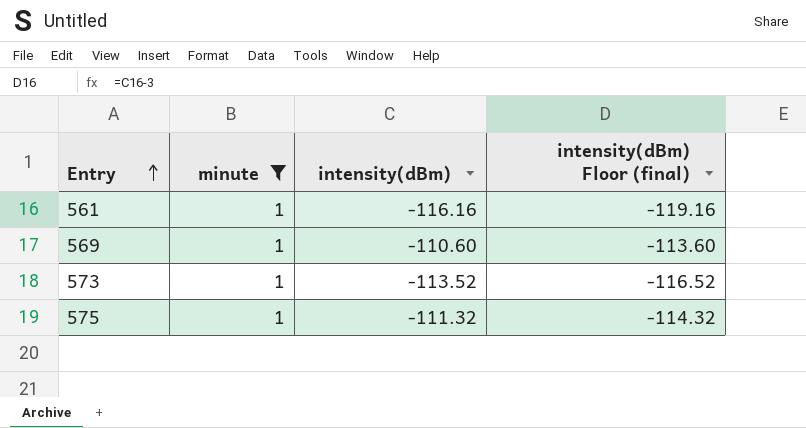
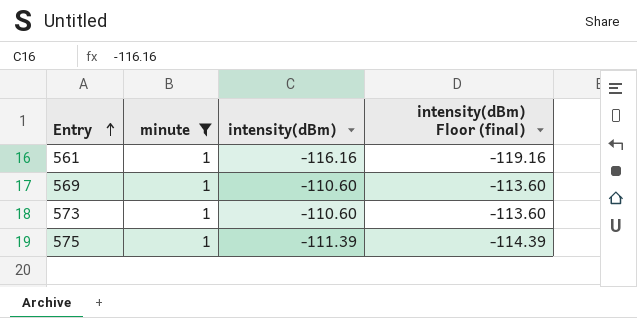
573 | intensity(dBm): -113.52 -> -110.60
573 | intensity(dBm) Floor (final): -116.52 -> -113.60
575 | intensity(dBm): -111.32 -> -111.39
575 | intensity(dBm) Floor (final): -114.32 -> -114.39

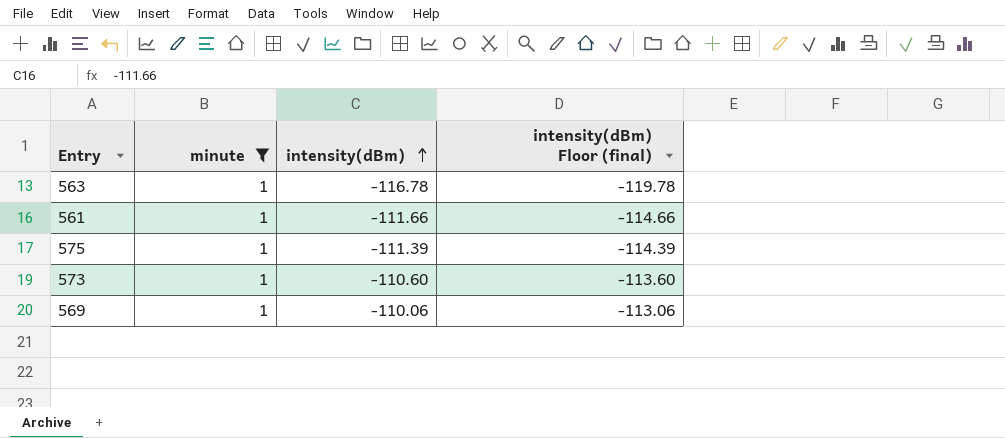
row order: Entry ascending -> intensity(dBm) ascending
row 563: none -> 1 | -116.78 | -119.78
561 | intensity(dBm): -116.16 -> -111.66
561 | intensity(dBm) Floor (final): -119.16 -> -114.66
569 | intensity(dBm): -110.60 -> -110.06
569 | intensity(dBm) Floor (final): -113.60 -> -113.06

